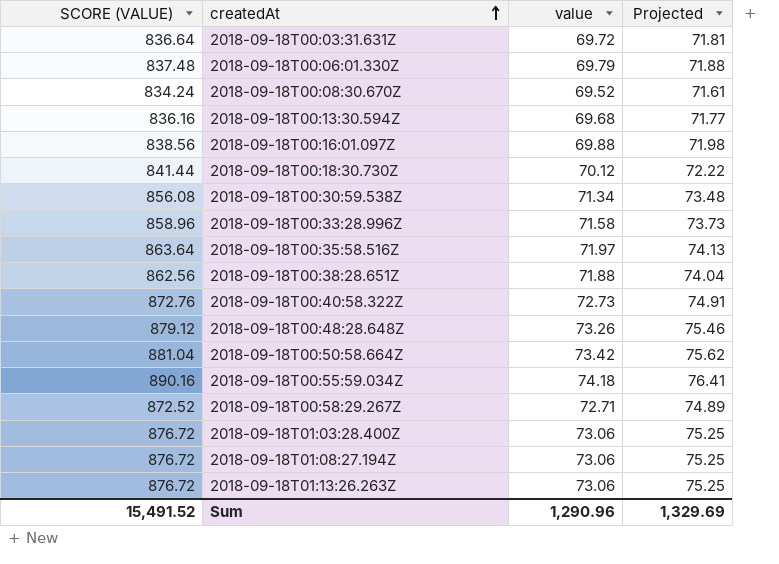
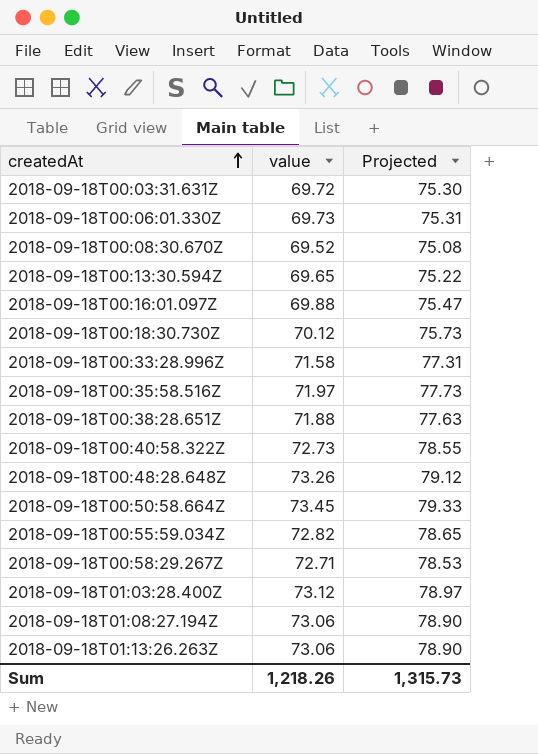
column SCORE (VALUE) | formula: [value] * 12 -> none
column Projected | formula: [value] * 1.03 -> [value] * 1.08
row 2018-09-18T00:30:59.538Z: 856.08 | 71.34 | 73.48 -> none
2018-09-18T00:06:01.330Z | value: 69.79 -> 69.73
2018-09-18T00:13:30.594Z | value: 69.68 -> 69.65
2018-09-18T00:50:58.664Z | value: 73.42 -> 73.45
2018-09-18T00:55:59.034Z | value: 74.18 -> 72.82
2018-09-18T01:03:28.400Z | value: 73.06 -> 73.12
Sum | value: 1,290.96 -> 1,218.26
Sum | Projected: 1,329.69 -> 1,315.73

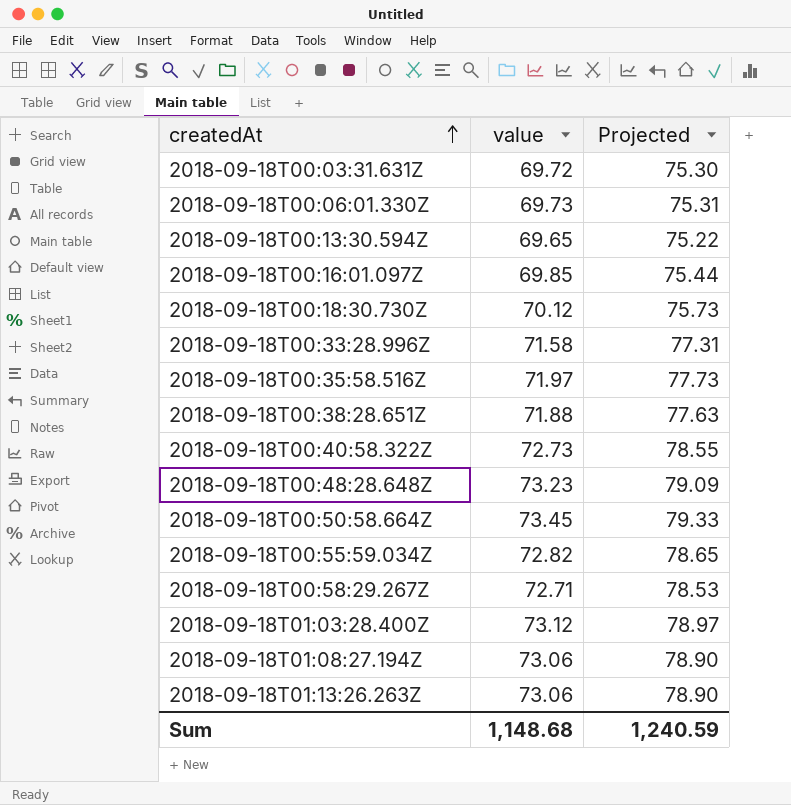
row 2018-09-18T00:08:30.670Z: 69.52 | 75.08 -> none
2018-09-18T00:16:01.097Z | value: 69.88 -> 69.85
2018-09-18T00:16:01.097Z | Projected: 75.47 -> 75.44
2018-09-18T00:48:28.648Z | value: 73.26 -> 73.23
2018-09-18T00:48:28.648Z | Projected: 79.12 -> 79.09
Sum | value: 1,218.26 -> 1,148.68
Sum | Projected: 1,315.73 -> 1,240.59

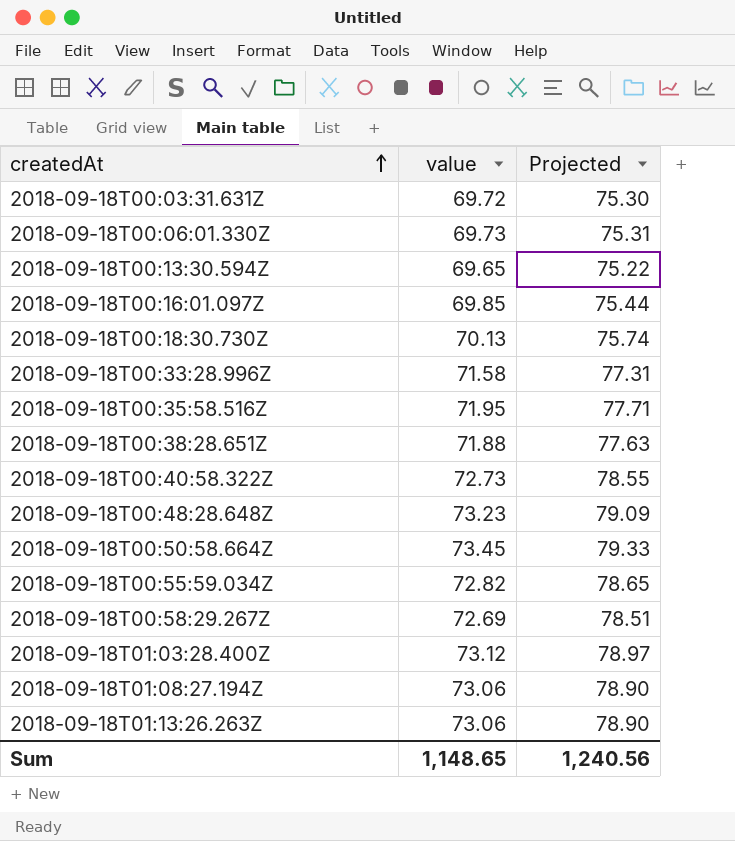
2018-09-18T00:18:30.730Z | value: 70.12 -> 70.13
2018-09-18T00:18:30.730Z | Projected: 75.73 -> 75.74
2018-09-18T00:35:58.516Z | value: 71.97 -> 71.95
2018-09-18T00:35:58.516Z | Projected: 77.73 -> 77.71
2018-09-18T00:58:29.267Z | value: 72.71 -> 72.69
2018-09-18T00:58:29.267Z | Projected: 78.53 -> 78.51
Sum | value: 1,148.68 -> 1,148.65
Sum | Projected: 1,240.59 -> 1,240.56

